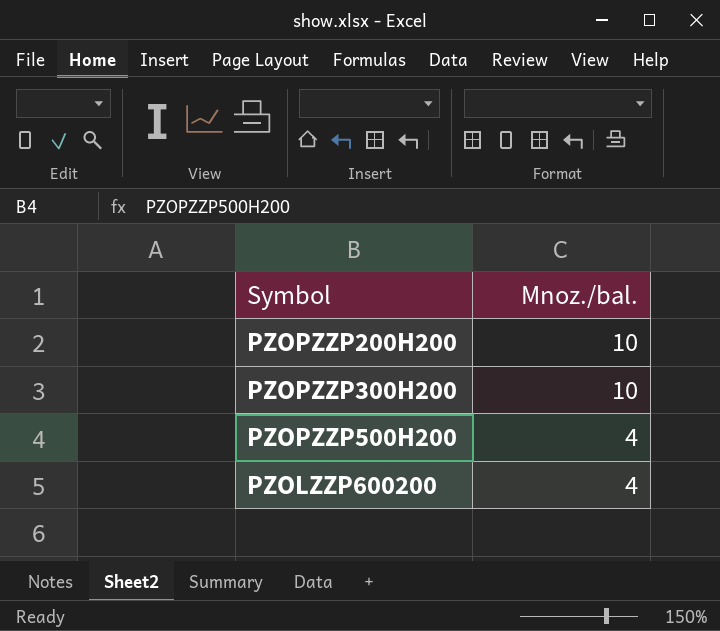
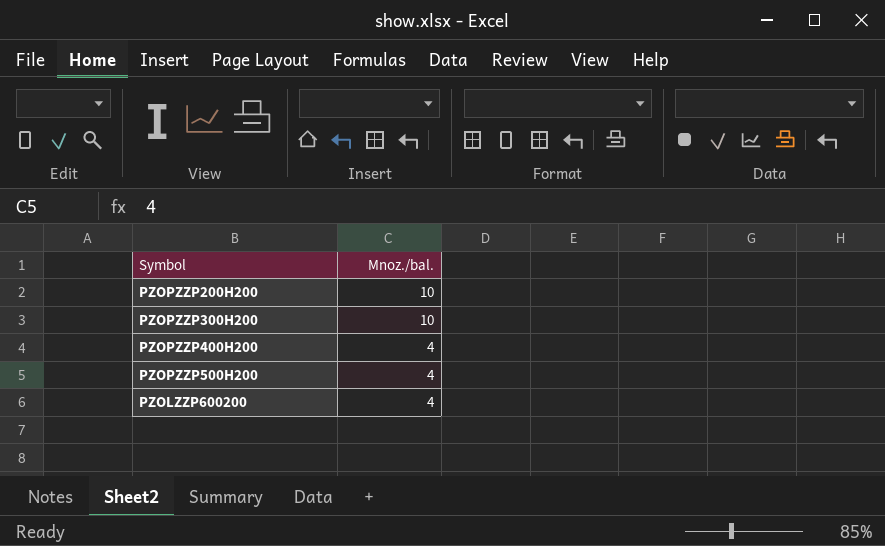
row PZOPZZP400H200: none -> 4

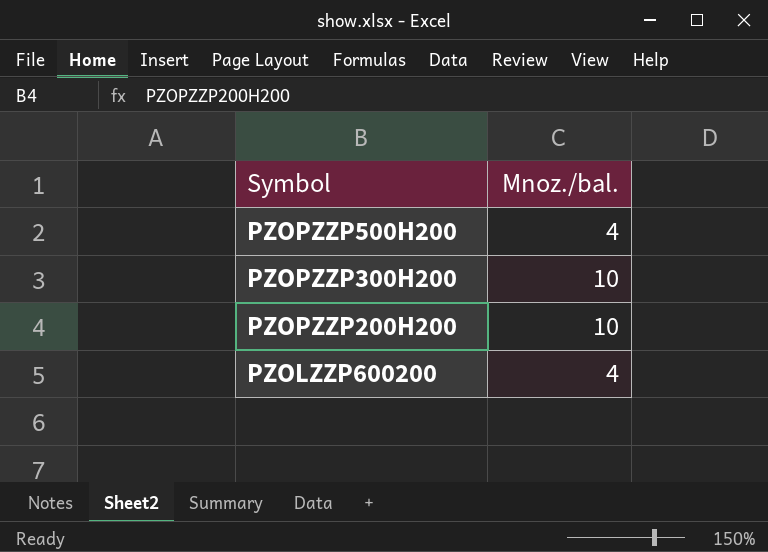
row order: Mnoz./bal. descending -> Symbol descending
row PZOPZZP400H200: 4 -> none

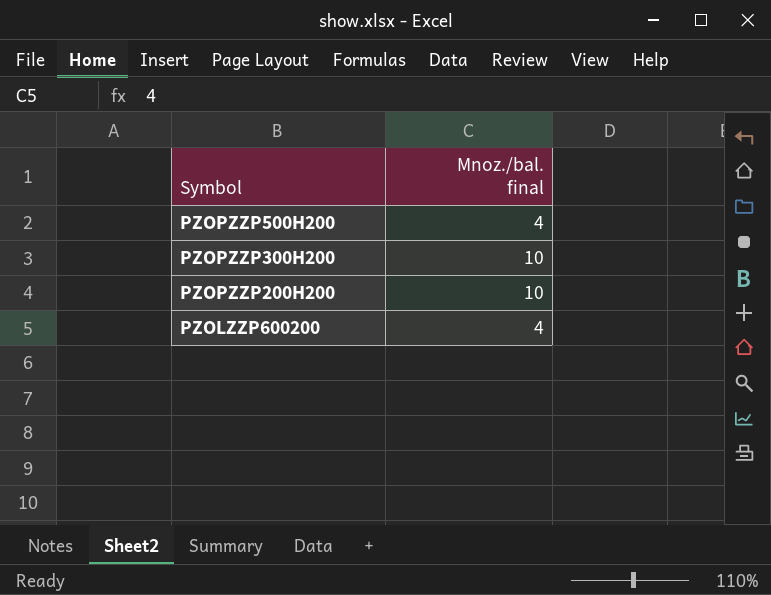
column name: Mnoz./bal. -> Mnoz./bal. final

